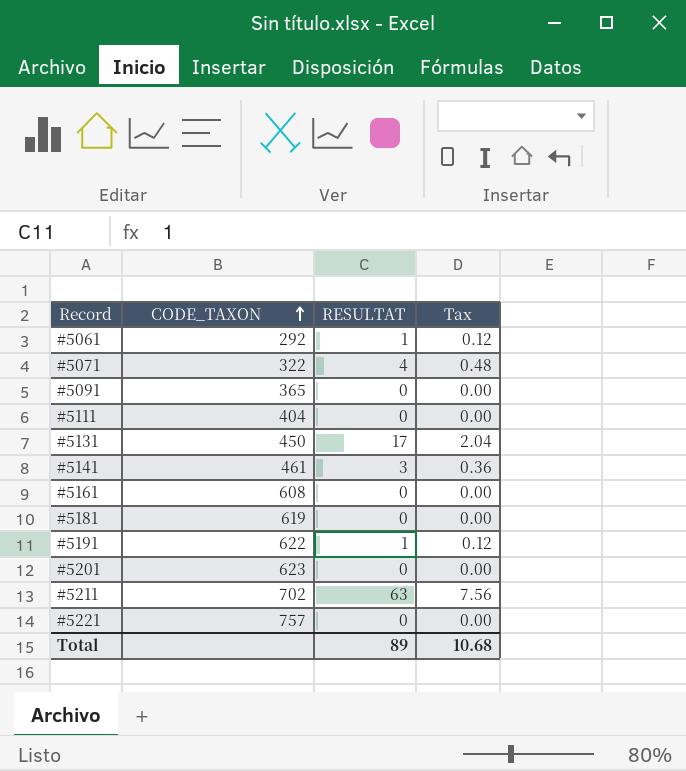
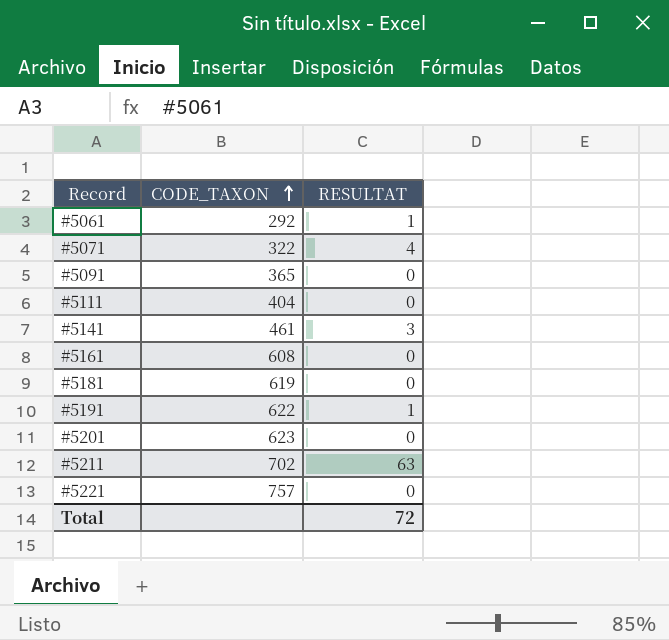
column Tax | formula: [RESULTAT] * 0.12 -> none
row #5131: 450 | 17 | 2.04 -> none
Total | RESULTAT: 89 -> 72

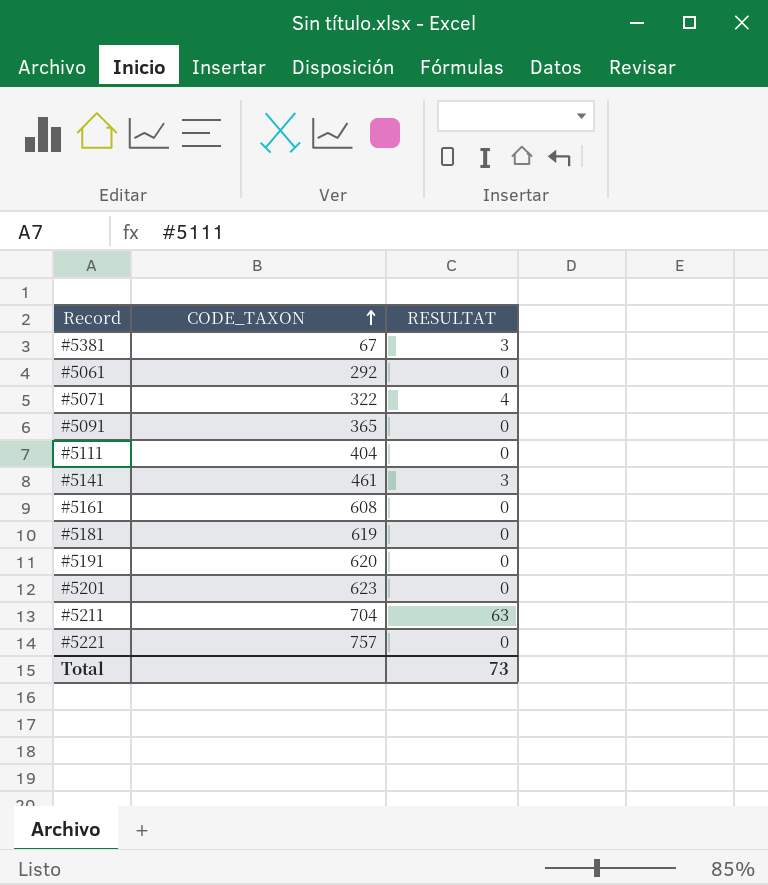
row #5381: none -> 67 | 3
#5061 | RESULTAT: 1 -> 0
#5191 | CODE_TAXON: 622 -> 620
#5191 | RESULTAT: 1 -> 0
#5211 | CODE_TAXON: 702 -> 704
Total | RESULTAT: 72 -> 73

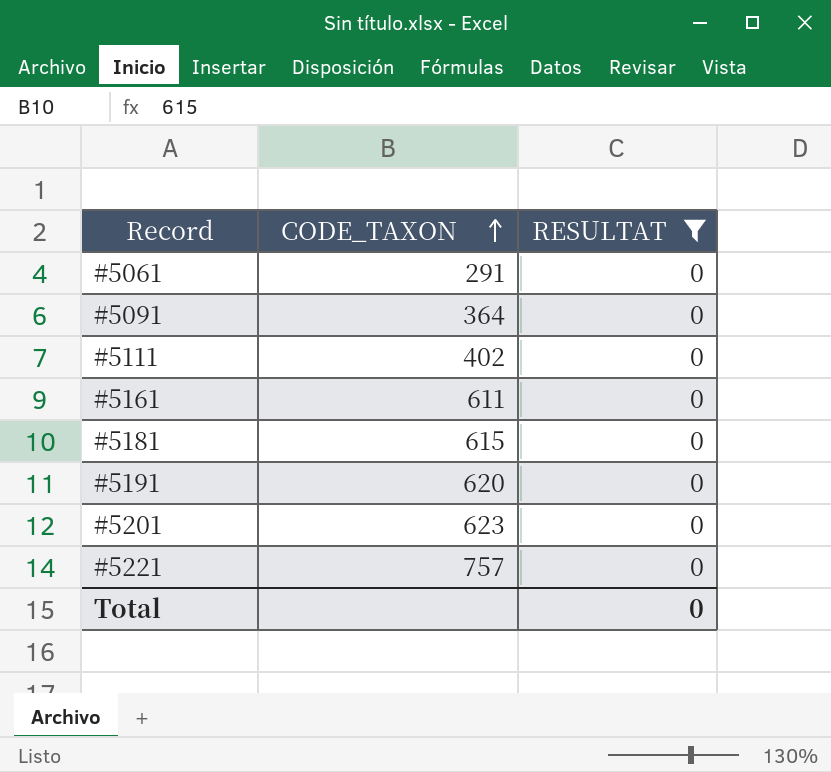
filter: none -> RESULTAT = 0
#5061 | CODE_TAXON: 292 -> 291
#5091 | CODE_TAXON: 365 -> 364
#5111 | CODE_TAXON: 404 -> 402
#5161 | CODE_TAXON: 608 -> 611
#5181 | CODE_TAXON: 619 -> 615
Total | RESULTAT: 73 -> 0

